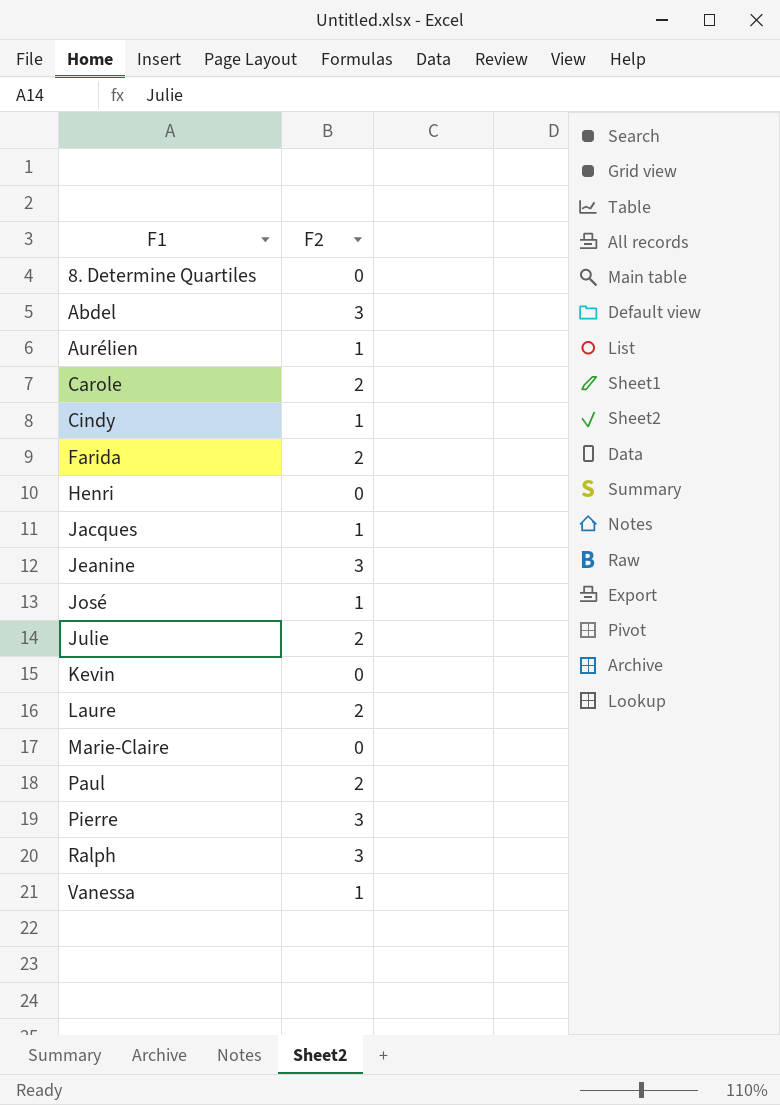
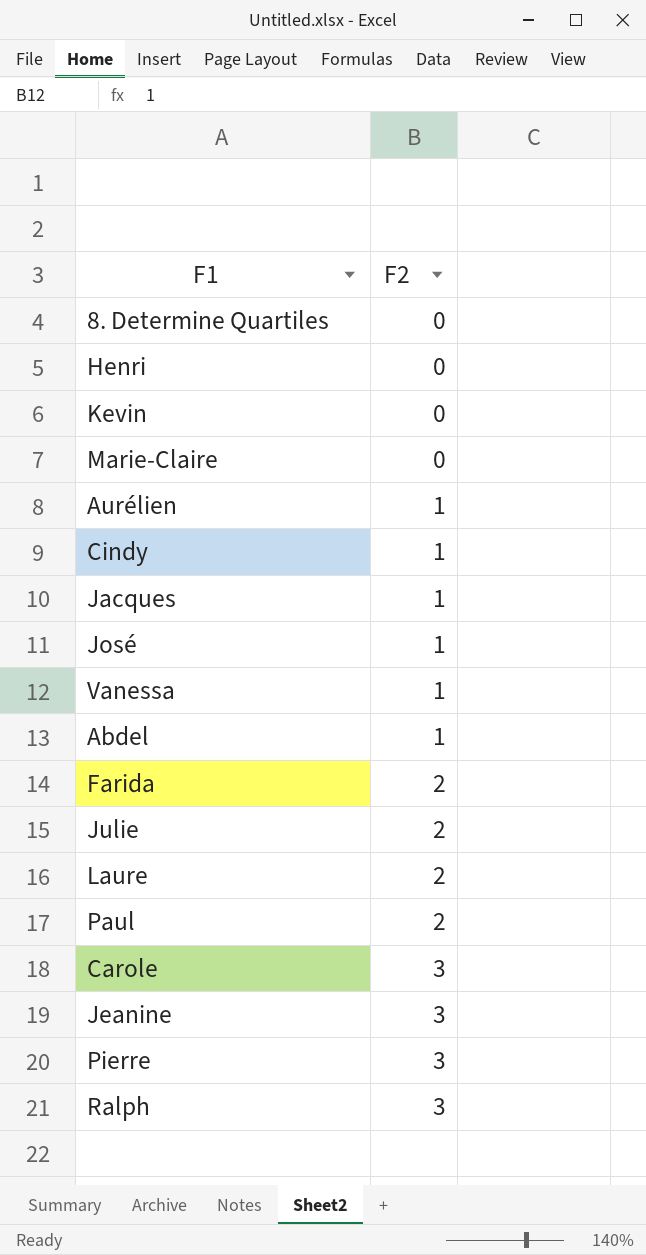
row order: F1 ascending -> F2 ascending
Abdel | F2: 3 -> 1
Carole | F2: 2 -> 3

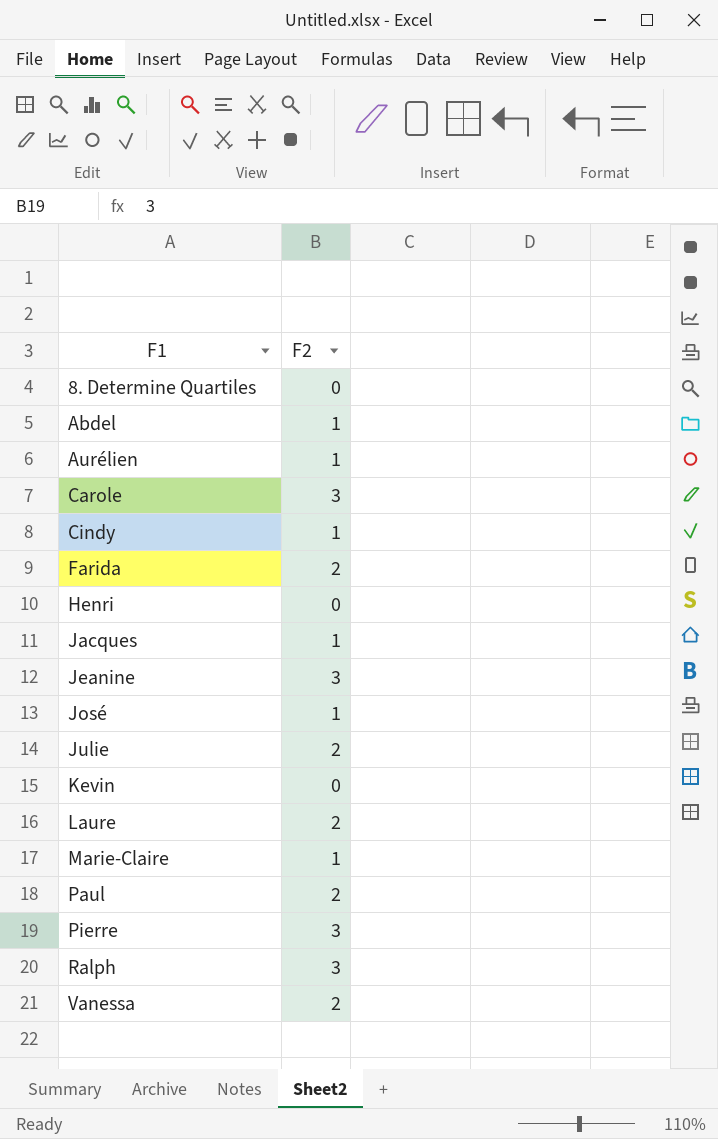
row order: F2 ascending -> F1 ascending
Marie-Claire | F2: 0 -> 1
Vanessa | F2: 1 -> 2

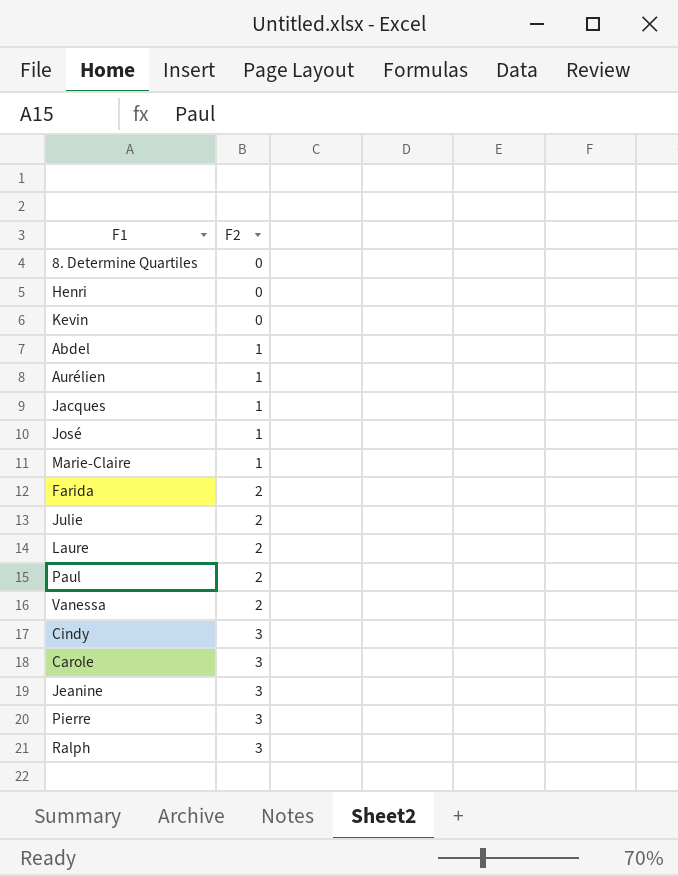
row order: F1 ascending -> F2 ascending
Cindy | F2: 1 -> 3

